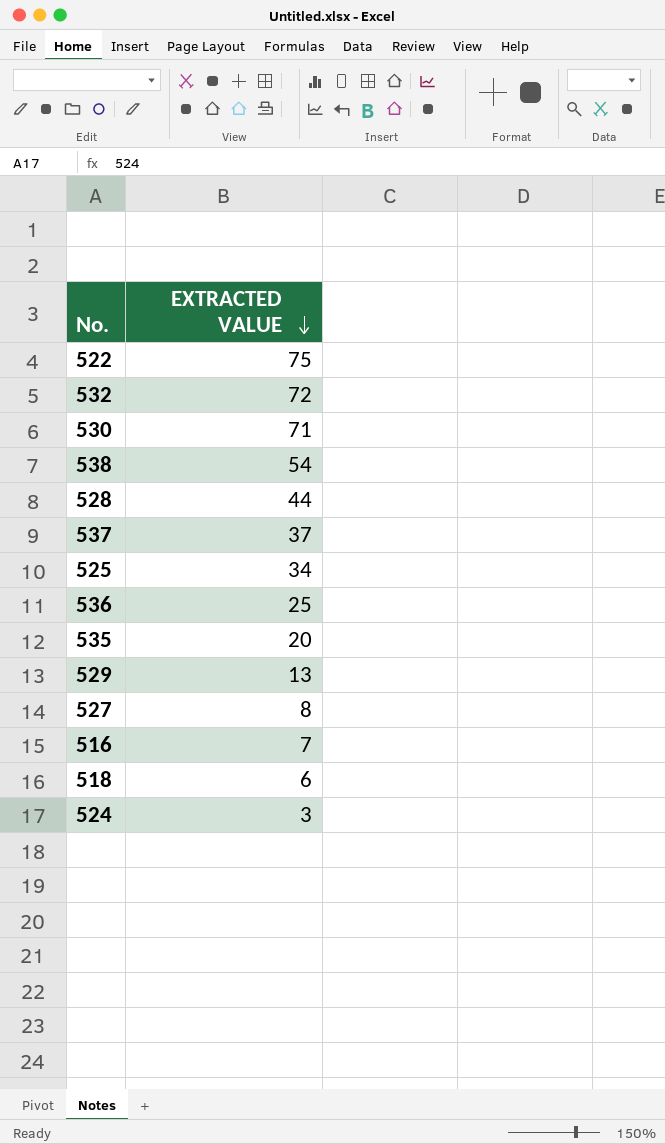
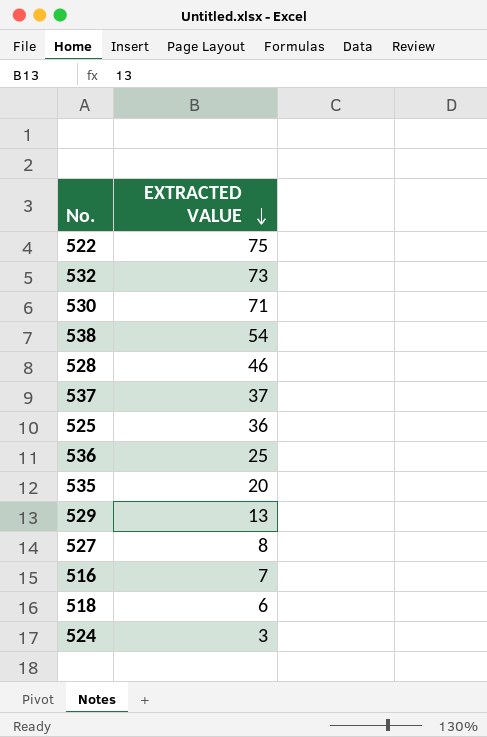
532 | EXTRACTED VALUE: 72 -> 73
528 | EXTRACTED VALUE: 44 -> 46
525 | EXTRACTED VALUE: 34 -> 36

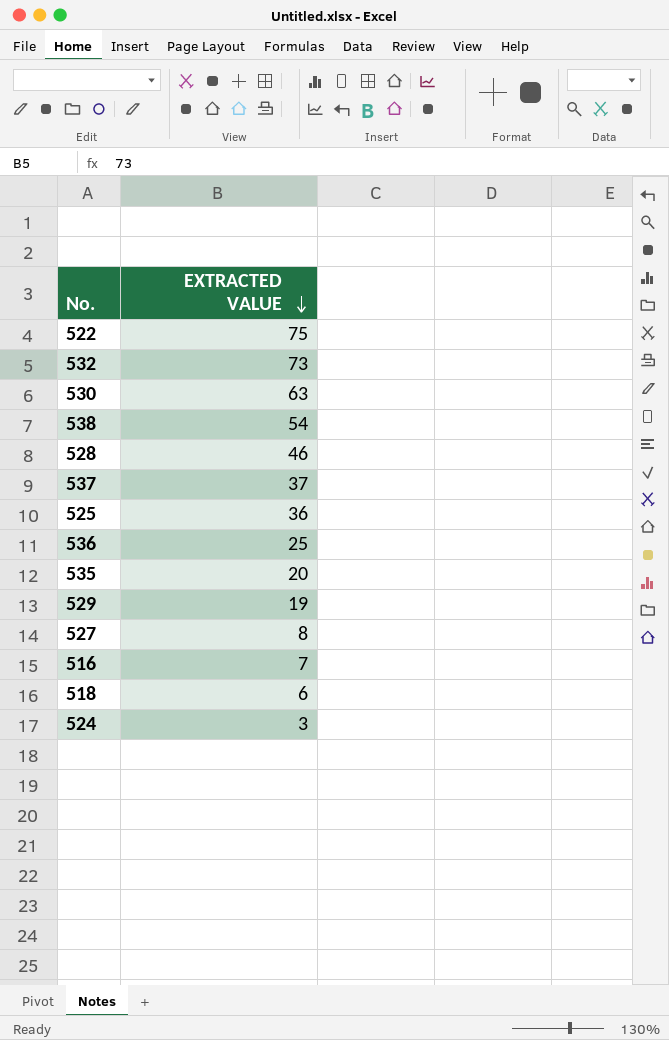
530 | EXTRACTED VALUE: 71 -> 63
529 | EXTRACTED VALUE: 13 -> 19

